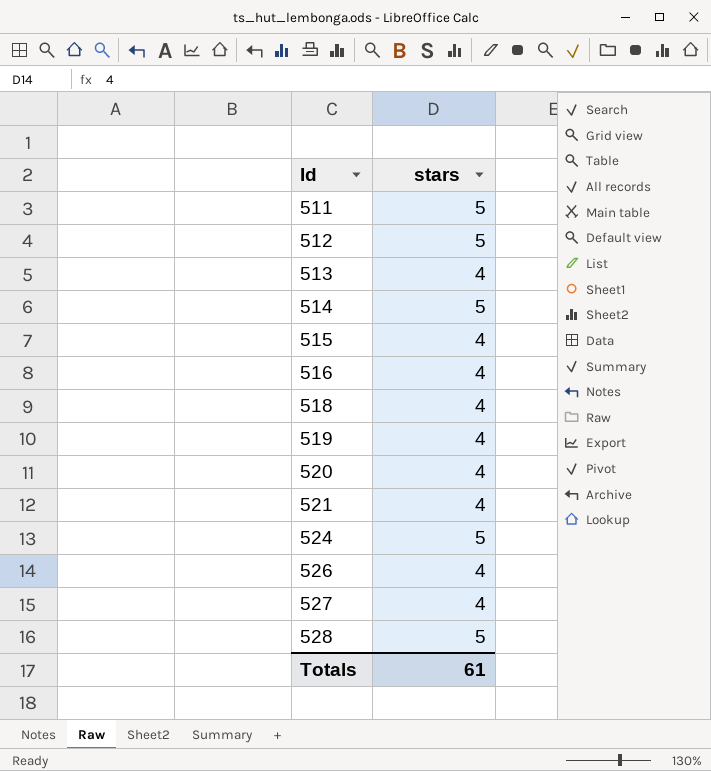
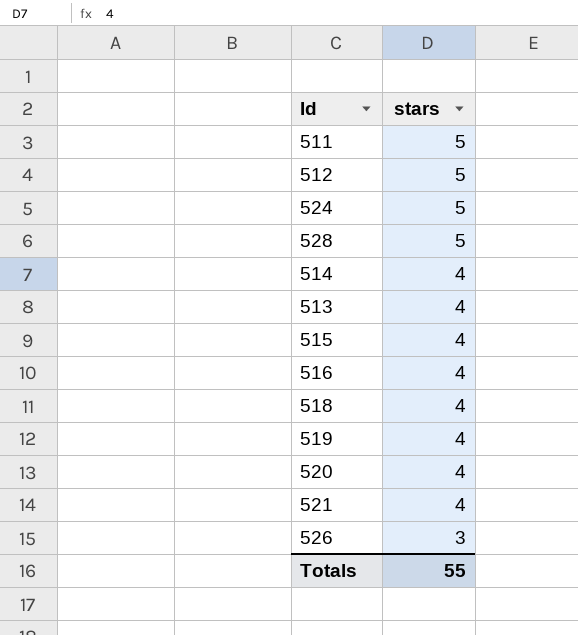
row order: Id ascending -> stars descending
row 527: 4 -> none
514 | stars: 5 -> 4
526 | stars: 4 -> 3
Totals | stars: 61 -> 55

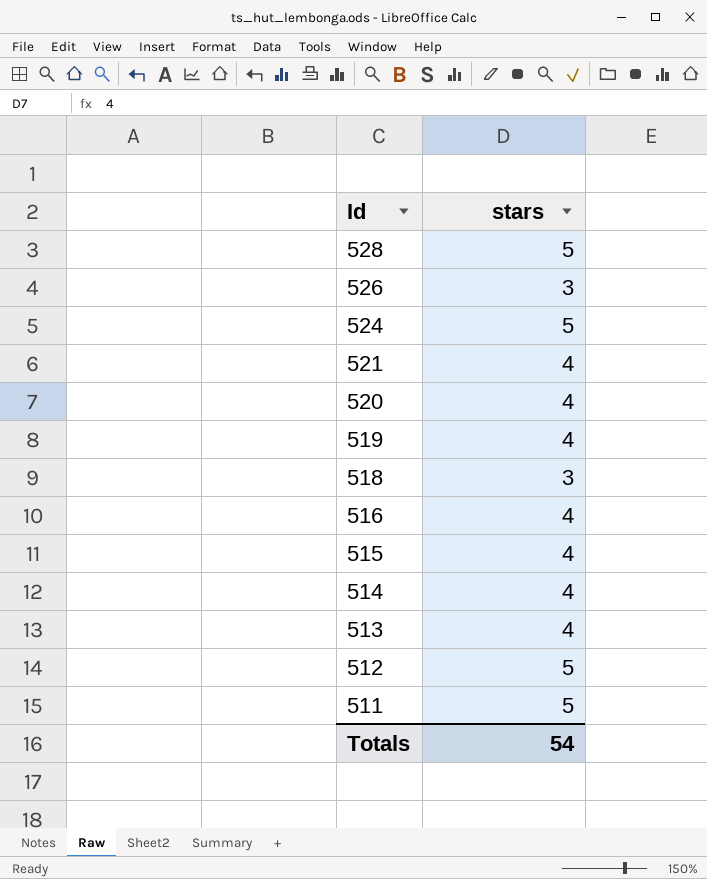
row order: stars descending -> Id descending
518 | stars: 4 -> 3
Totals | stars: 55 -> 54

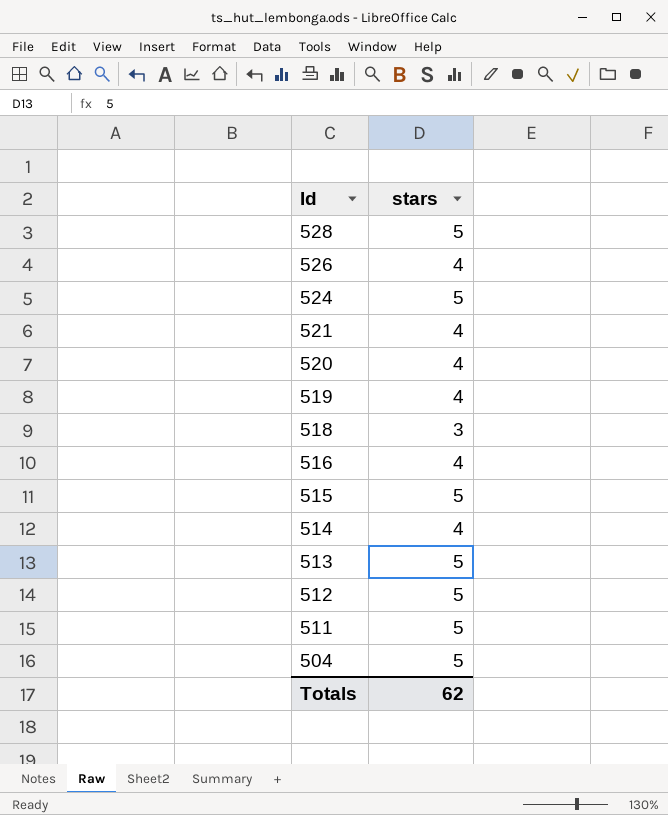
526 | stars: 3 -> 4
515 | stars: 4 -> 5
513 | stars: 4 -> 5
row 504: none -> 5
Totals | stars: 54 -> 62

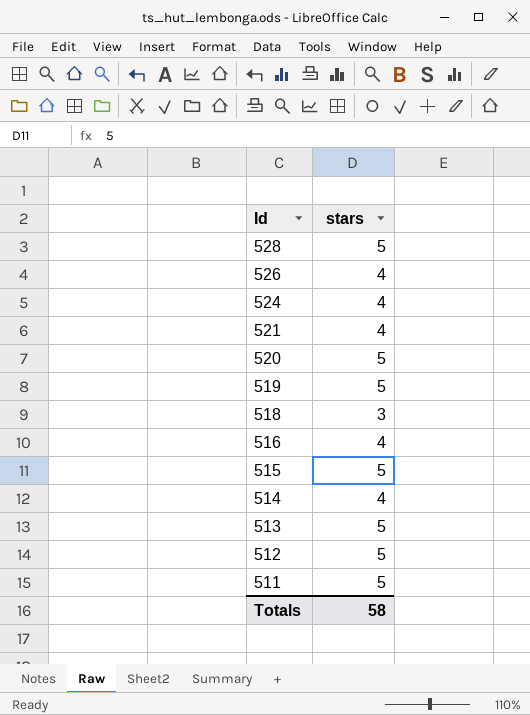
row 504: 5 -> none
524 | stars: 5 -> 4
520 | stars: 4 -> 5
519 | stars: 4 -> 5
Totals | stars: 62 -> 58

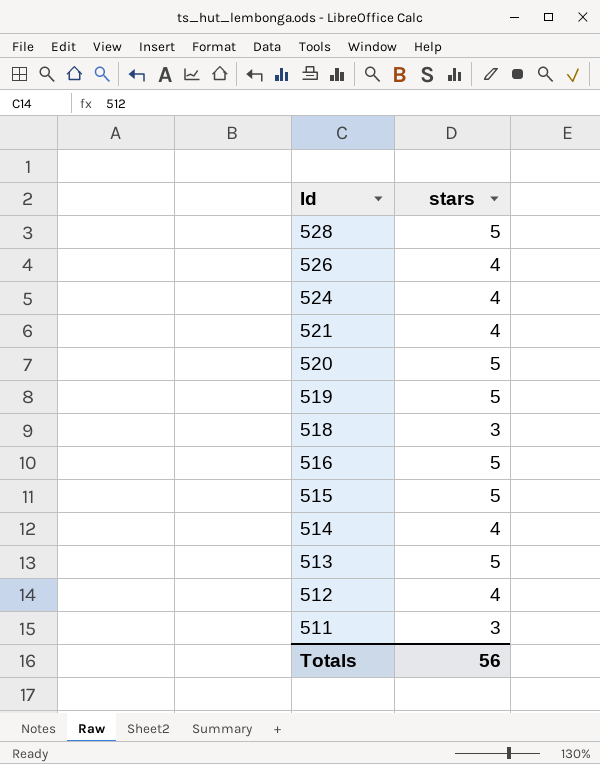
516 | stars: 4 -> 5
512 | stars: 5 -> 4
511 | stars: 5 -> 3
Totals | stars: 58 -> 56

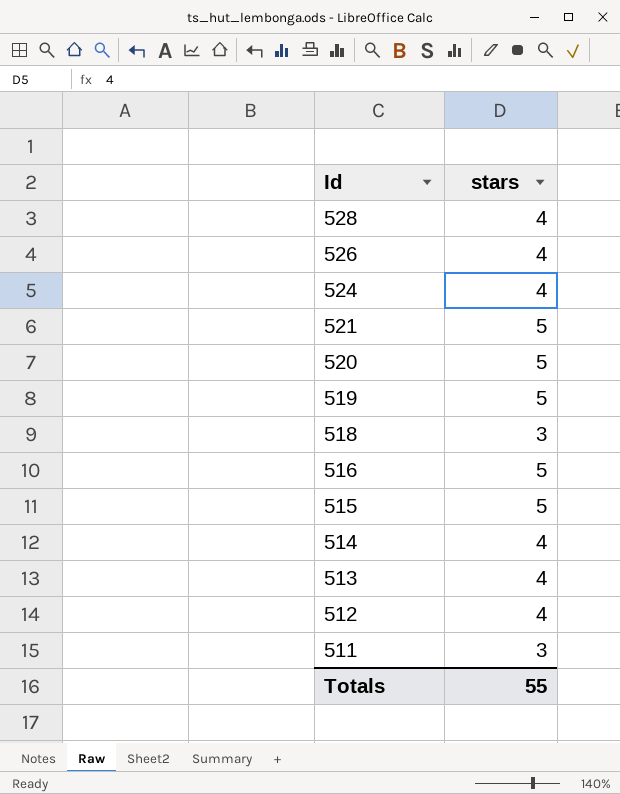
528 | stars: 5 -> 4
521 | stars: 4 -> 5
513 | stars: 5 -> 4
Totals | stars: 56 -> 55

